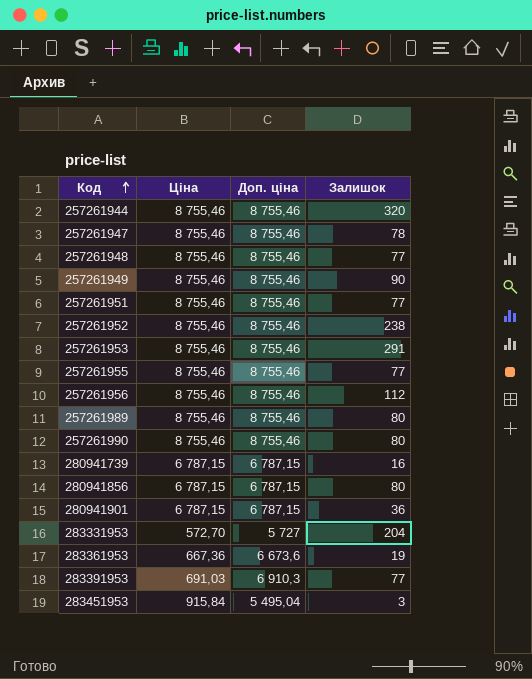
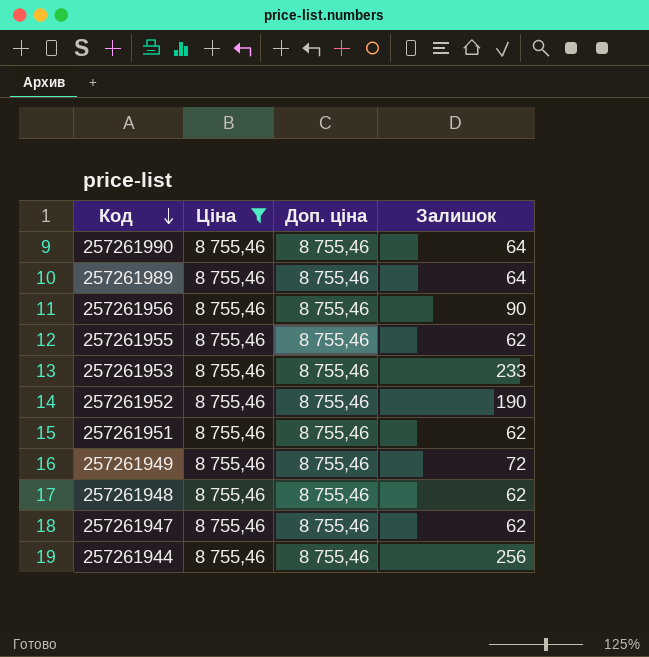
filter: none -> Ціна = 8 755,46
row order: Код ascending -> Код descending
257261990 | Залишок: 80 -> 64
257261989 | Залишок: 80 -> 64
257261956 | Залишок: 112 -> 90
257261955 | Залишок: 77 -> 62
257261953 | Залишок: 291 -> 233
257261952 | Залишок: 238 -> 190
257261951 | Залишок: 77 -> 62
257261949 | Залишок: 90 -> 72
257261948 | Залишок: 77 -> 62
257261947 | Залишок: 78 -> 62
257261944 | Залишок: 320 -> 256

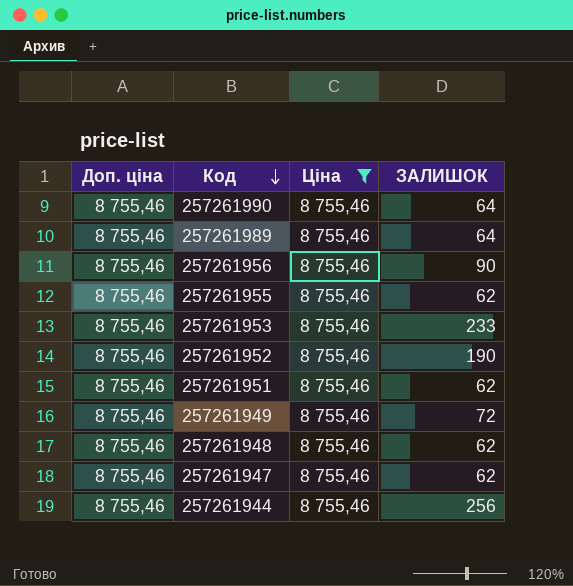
column Доп. ціна | position: 3 -> 1
column name: Залишок -> ЗАЛИШОК

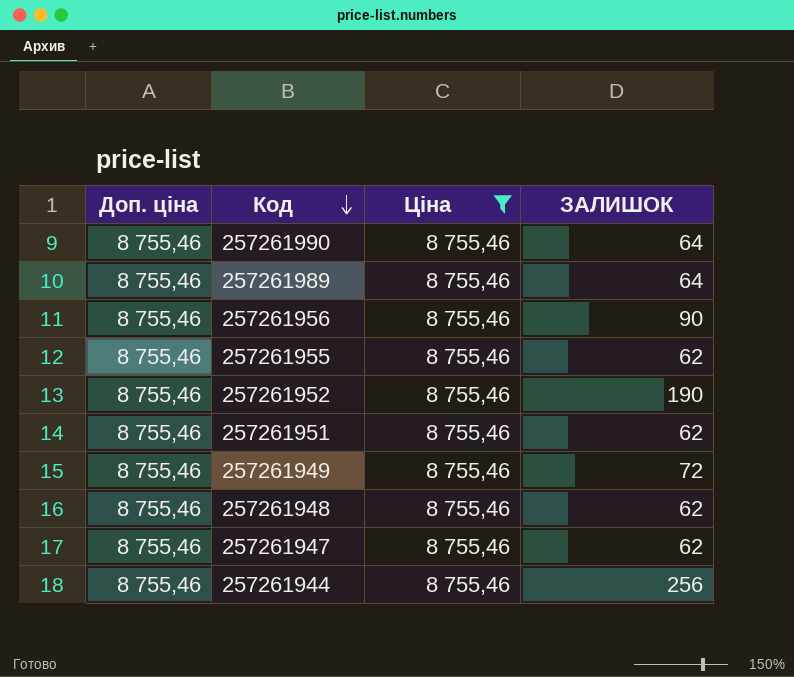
row 257261953: 8 755,46 | 8 755,46 | 233 -> none

